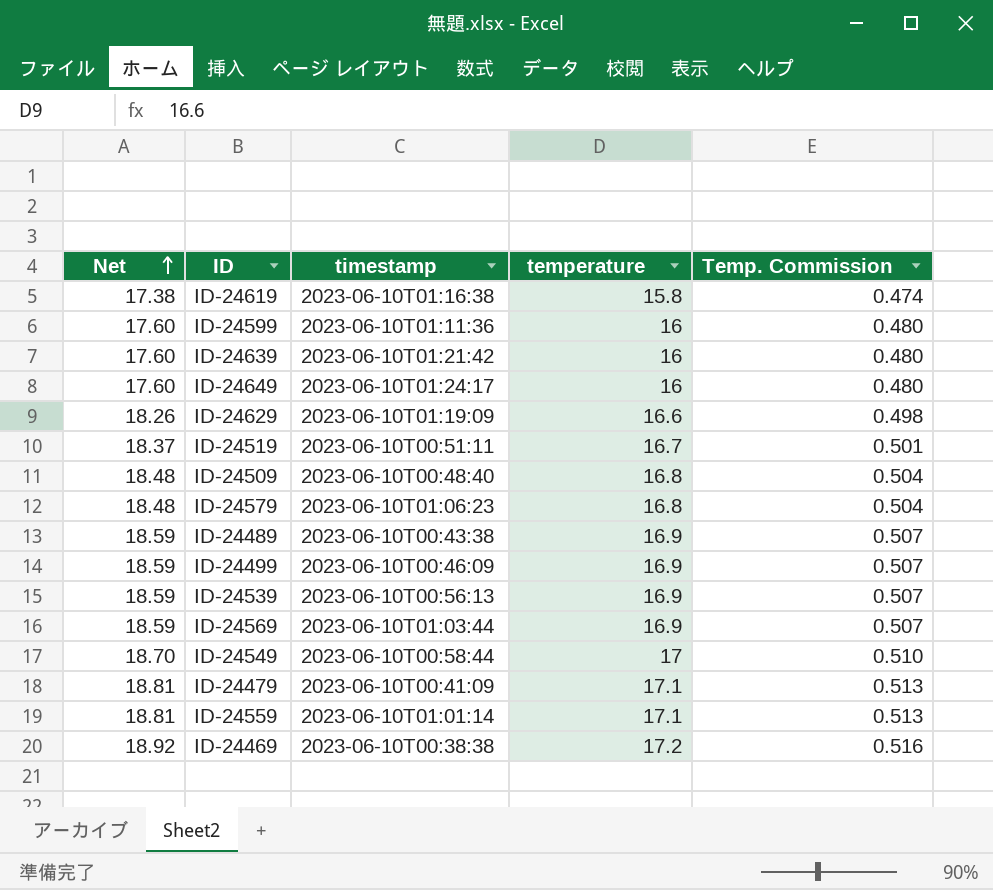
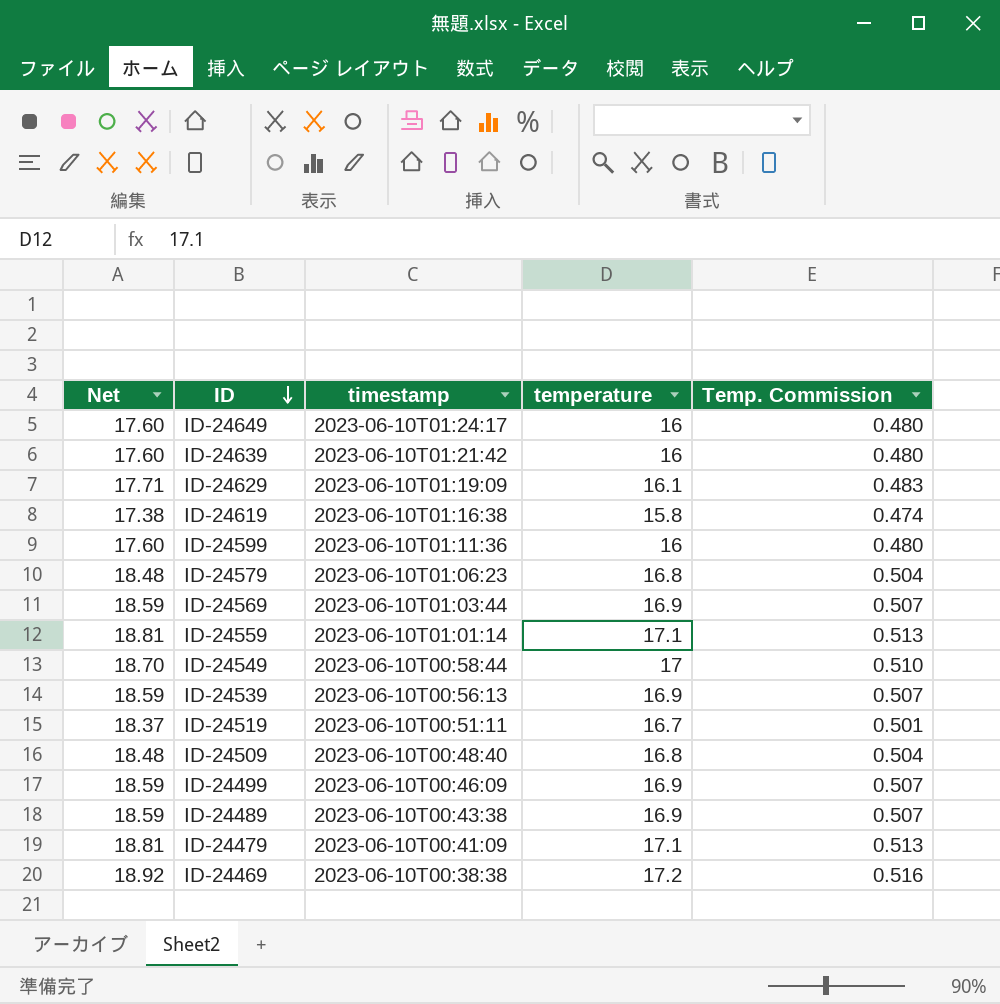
row order: Net ascending -> ID descending
ID-24629 | Net: 18.26 -> 17.71
ID-24629 | temperature: 16.6 -> 16.1
ID-24629 | Temp. Commission: 0.498 -> 0.483

